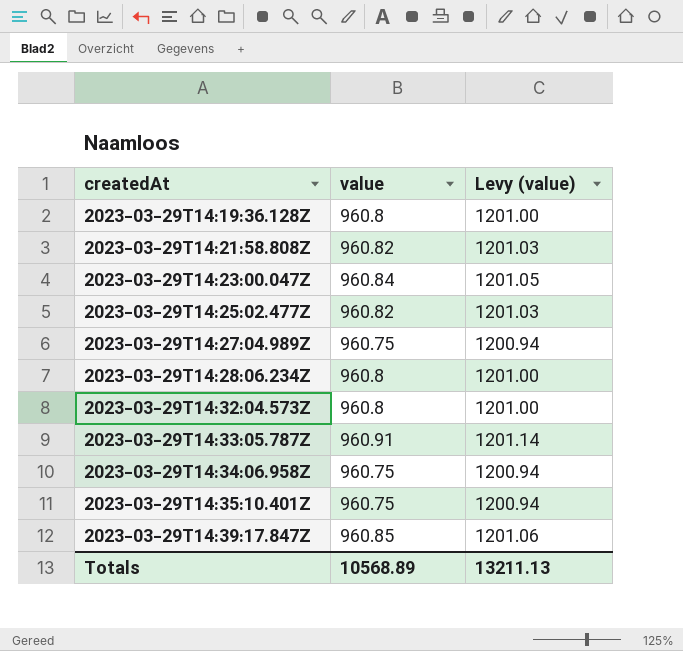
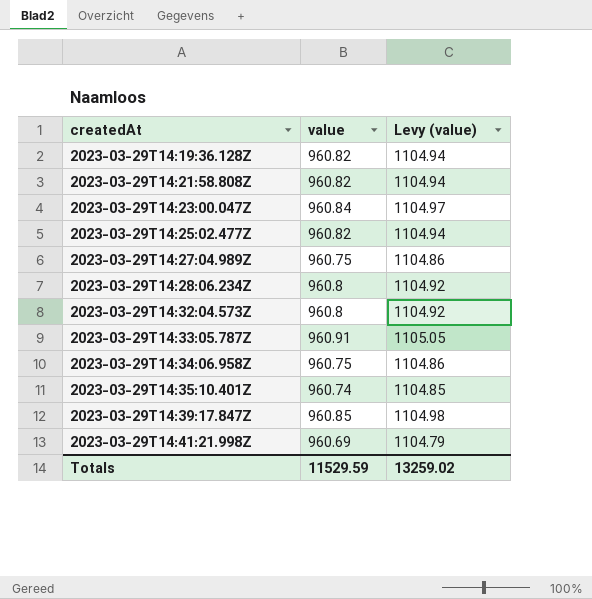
column Levy (value) | formula: [value] * 1.25 -> [value] * 1.15
2023-03-29T14:19:36.128Z | value: 960.8 -> 960.82
2023-03-29T14:35:10.401Z | value: 960.75 -> 960.74
row 2023-03-29T14:41:21.998Z: none -> 960.69 | 1104.79
Totals | value: 10568.89 -> 11529.59
Totals | Levy (value): 13211.13 -> 13259.02

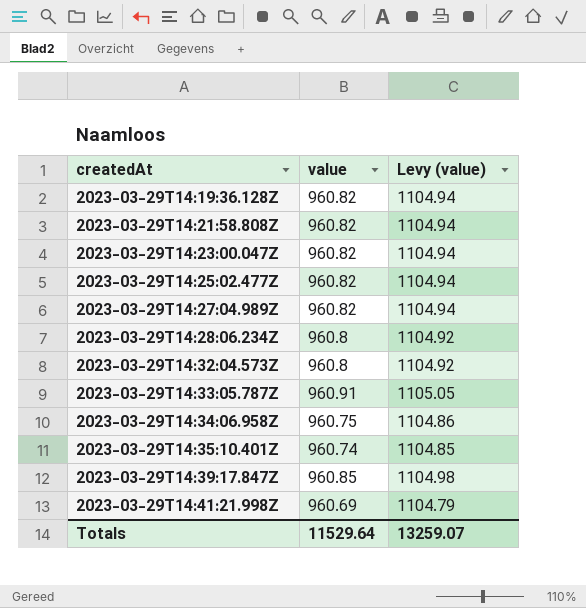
2023-03-29T14:23:00.047Z | value: 960.84 -> 960.82
2023-03-29T14:23:00.047Z | Levy (value): 1104.97 -> 1104.94
2023-03-29T14:27:04.989Z | value: 960.75 -> 960.82
2023-03-29T14:27:04.989Z | Levy (value): 1104.86 -> 1104.94
Totals | value: 11529.59 -> 11529.64
Totals | Levy (value): 13259.02 -> 13259.07

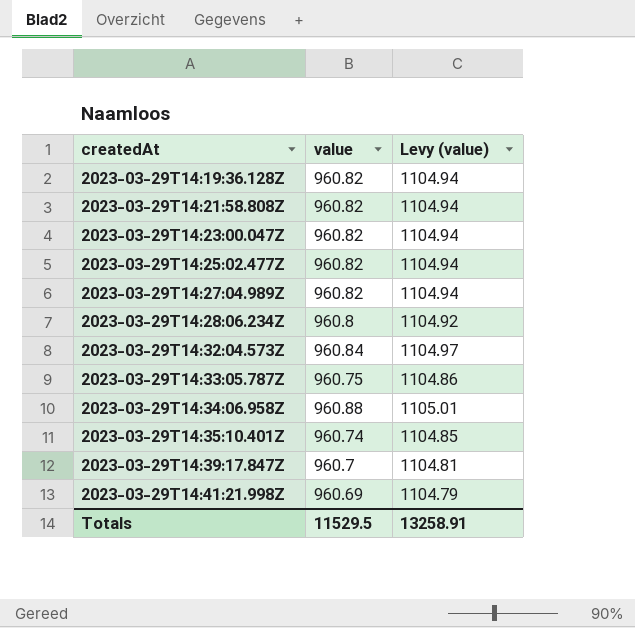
2023-03-29T14:32:04.573Z | value: 960.8 -> 960.84
2023-03-29T14:32:04.573Z | Levy (value): 1104.92 -> 1104.97
2023-03-29T14:33:05.787Z | value: 960.91 -> 960.75
2023-03-29T14:33:05.787Z | Levy (value): 1105.05 -> 1104.86
2023-03-29T14:34:06.958Z | value: 960.75 -> 960.88
2023-03-29T14:34:06.958Z | Levy (value): 1104.86 -> 1105.01
2023-03-29T14:39:17.847Z | value: 960.85 -> 960.7
2023-03-29T14:39:17.847Z | Levy (value): 1104.98 -> 1104.81
Totals | value: 11529.64 -> 11529.5
Totals | Levy (value): 13259.07 -> 13258.91

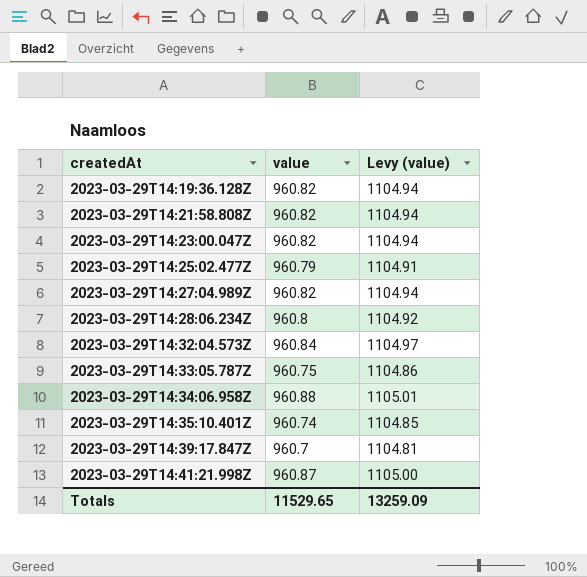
2023-03-29T14:25:02.477Z | value: 960.82 -> 960.79
2023-03-29T14:25:02.477Z | Levy (value): 1104.94 -> 1104.91
2023-03-29T14:41:21.998Z | value: 960.69 -> 960.87
2023-03-29T14:41:21.998Z | Levy (value): 1104.79 -> 1105.00
Totals | value: 11529.5 -> 11529.65
Totals | Levy (value): 13258.91 -> 13259.09

